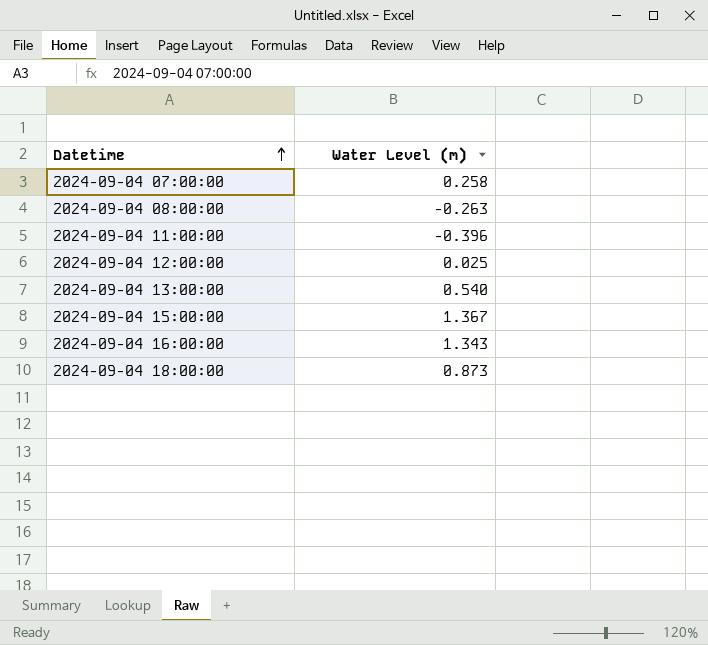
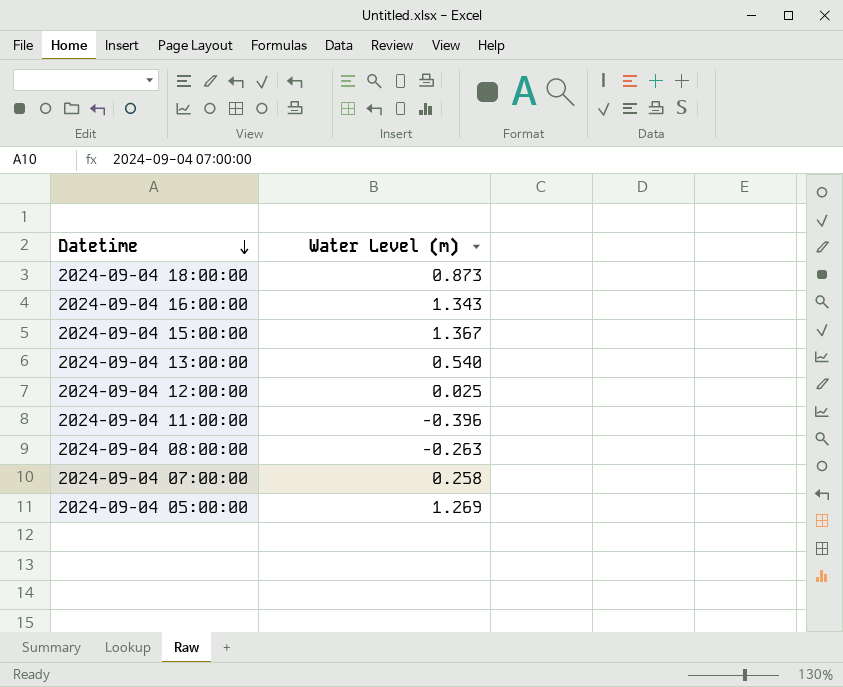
row order: Datetime ascending -> Datetime descending
row 2024-09-04 05:00:00: none -> 1.269

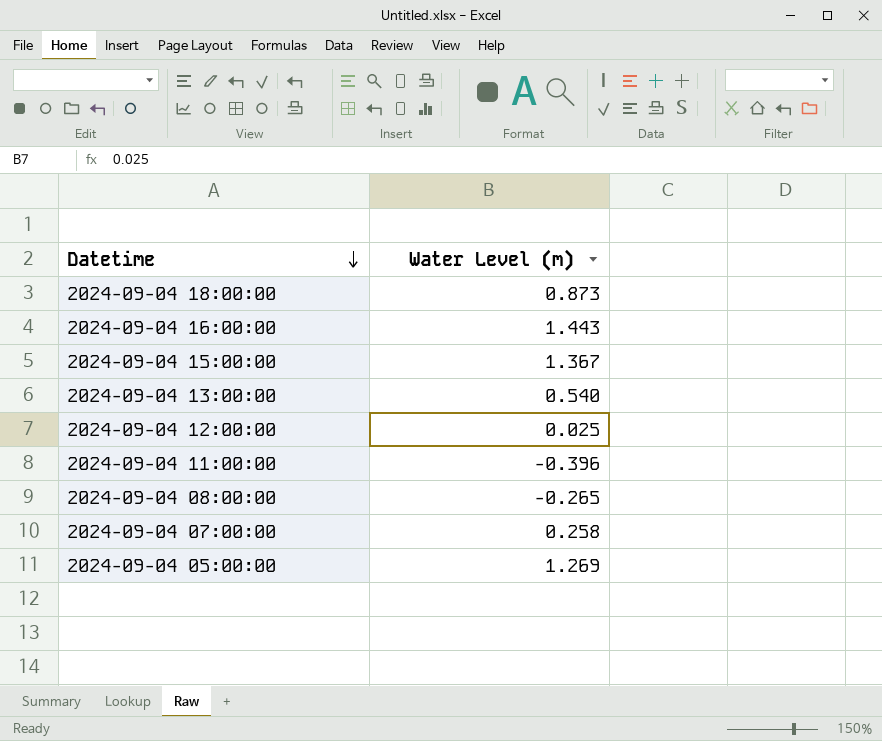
2024-09-04 16:00:00 | Water Level (m): 1.343 -> 1.443
2024-09-04 08:00:00 | Water Level (m): -0.263 -> -0.265

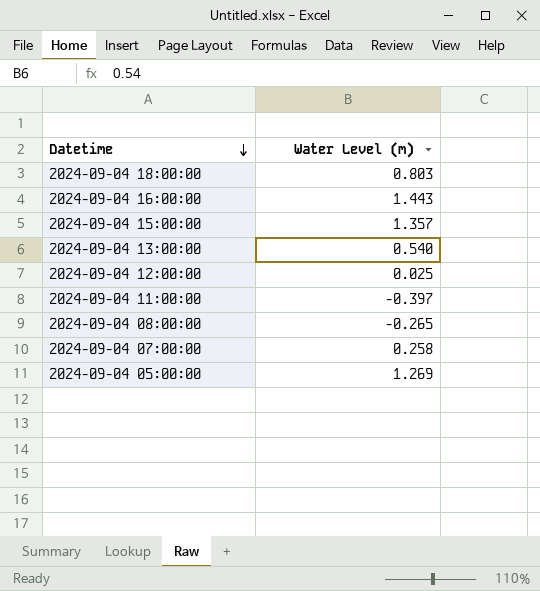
2024-09-04 18:00:00 | Water Level (m): 0.873 -> 0.803
2024-09-04 15:00:00 | Water Level (m): 1.367 -> 1.357
2024-09-04 11:00:00 | Water Level (m): -0.396 -> -0.397

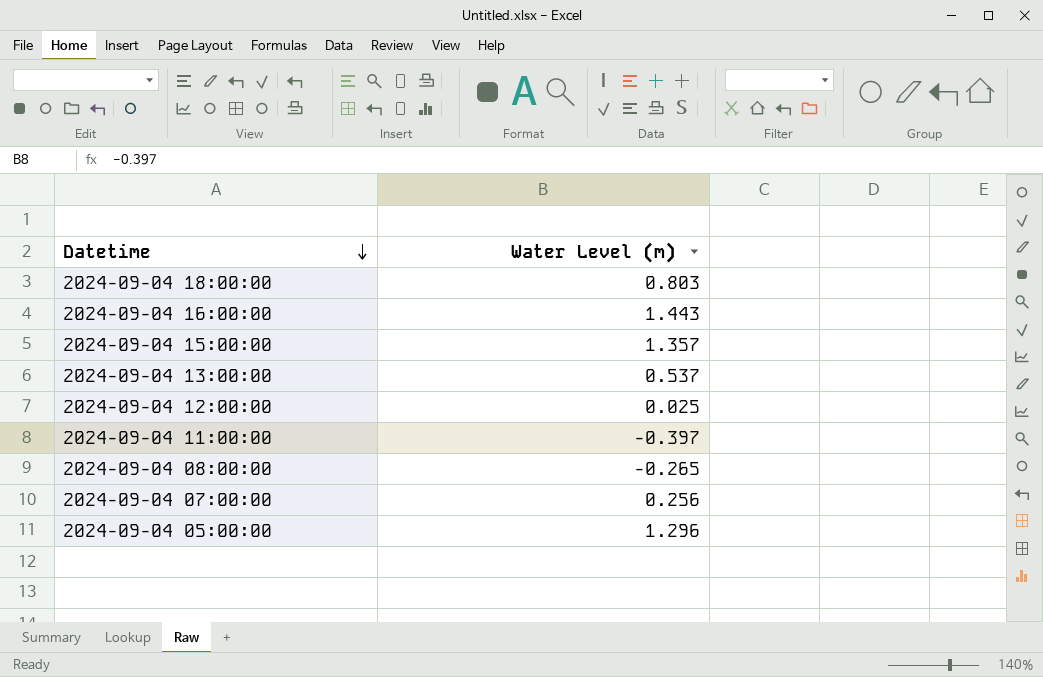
2024-09-04 13:00:00 | Water Level (m): 0.540 -> 0.537
2024-09-04 07:00:00 | Water Level (m): 0.258 -> 0.256
2024-09-04 05:00:00 | Water Level (m): 1.269 -> 1.296

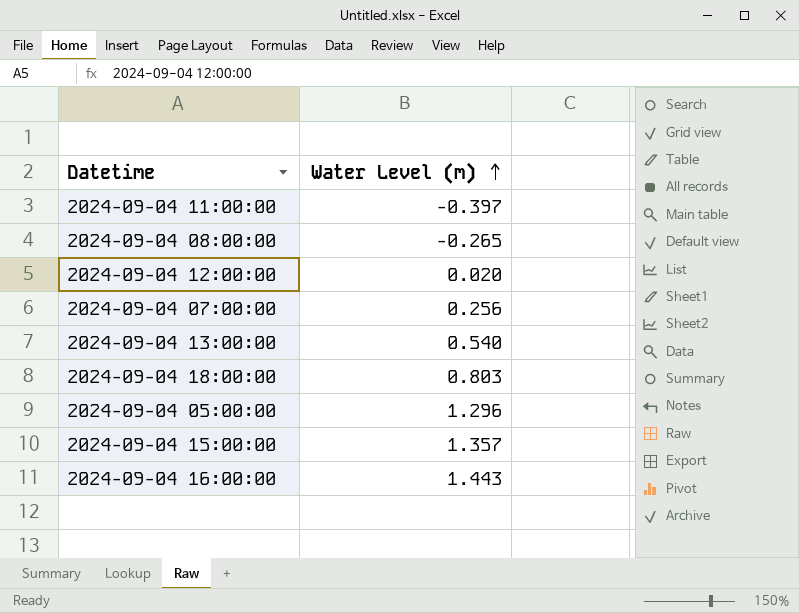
row order: Datetime descending -> Water Level (m) ascending
2024-09-04 12:00:00 | Water Level (m): 0.025 -> 0.020
2024-09-04 13:00:00 | Water Level (m): 0.537 -> 0.540

